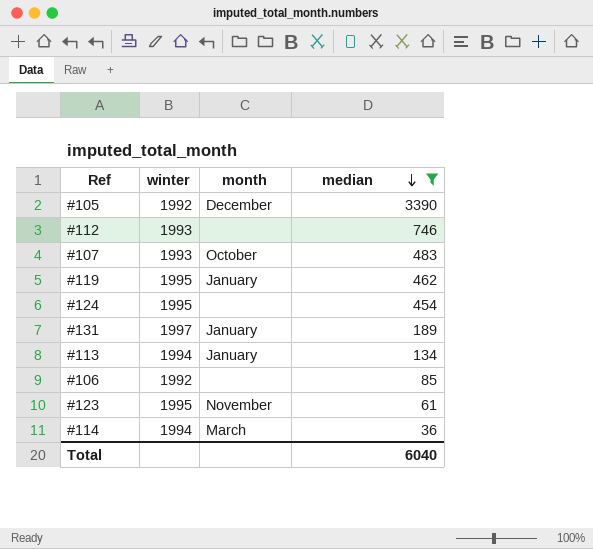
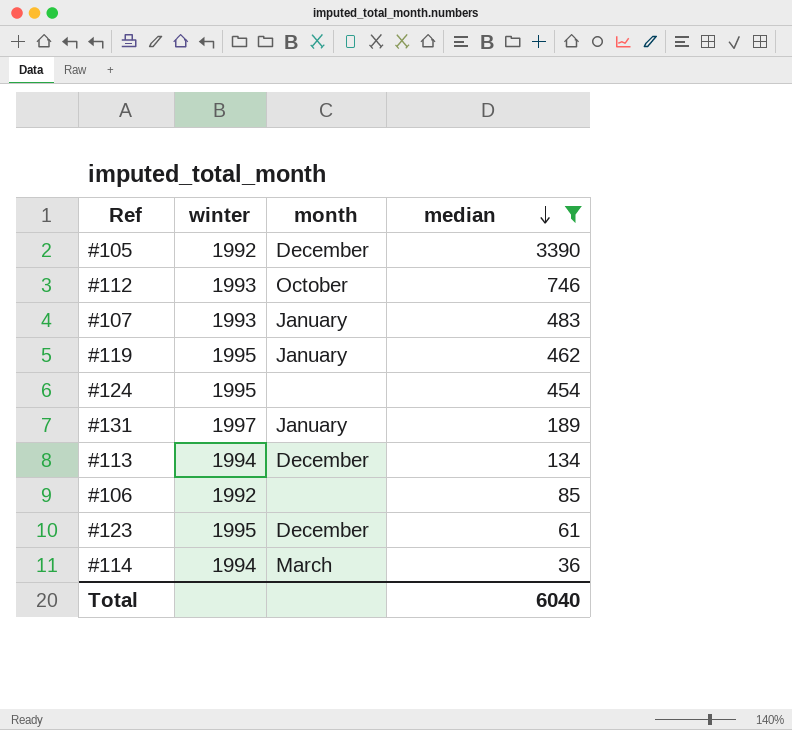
#112 | month: none -> October
#107 | month: October -> January
#113 | month: January -> December
#123 | month: November -> December

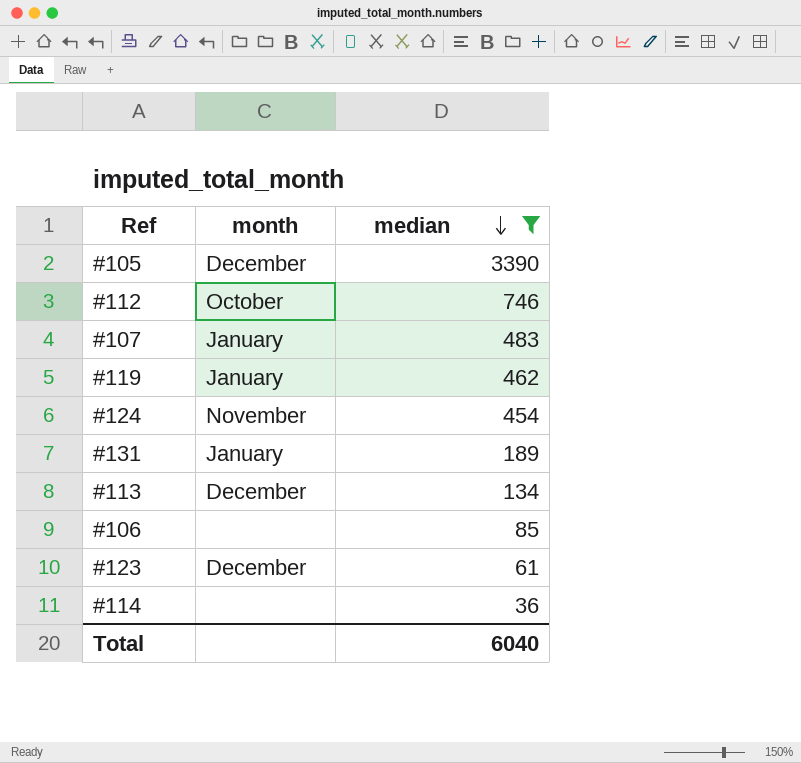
column winter | position: 2 -> none
#124 | month: none -> November
#114 | month: March -> none

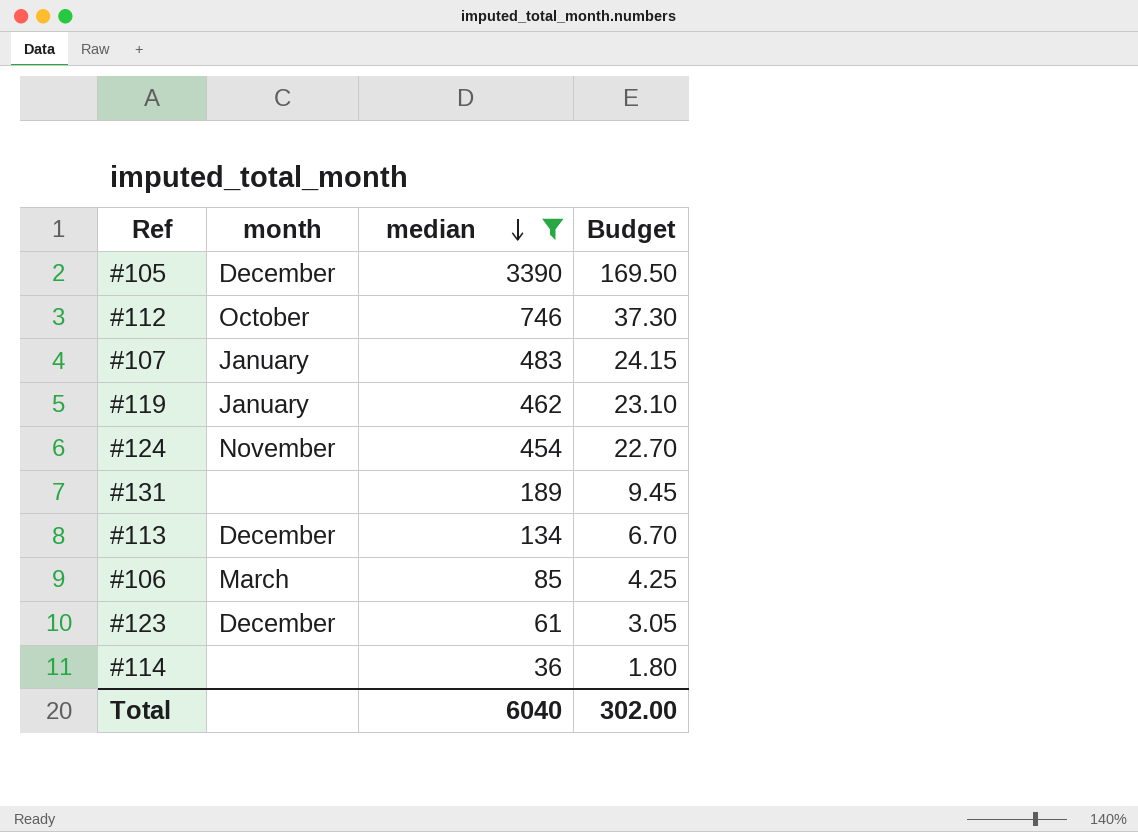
column Budget | formula: none -> [median] * 0.05
#131 | month: January -> none
#106 | month: none -> March

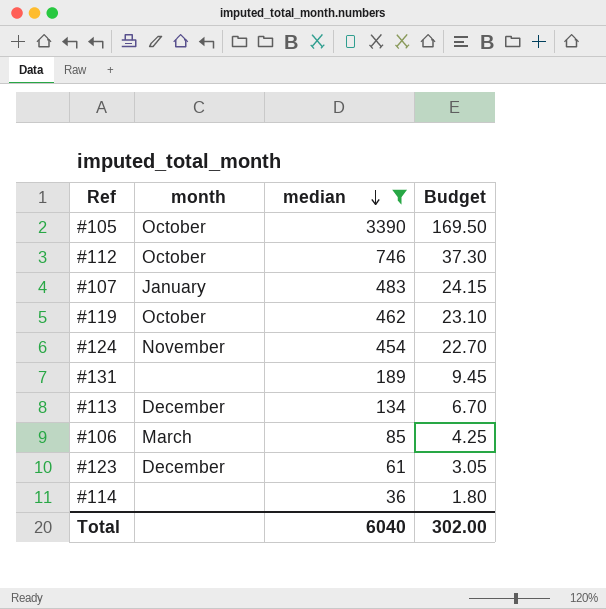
#105 | month: December -> October
#119 | month: January -> October

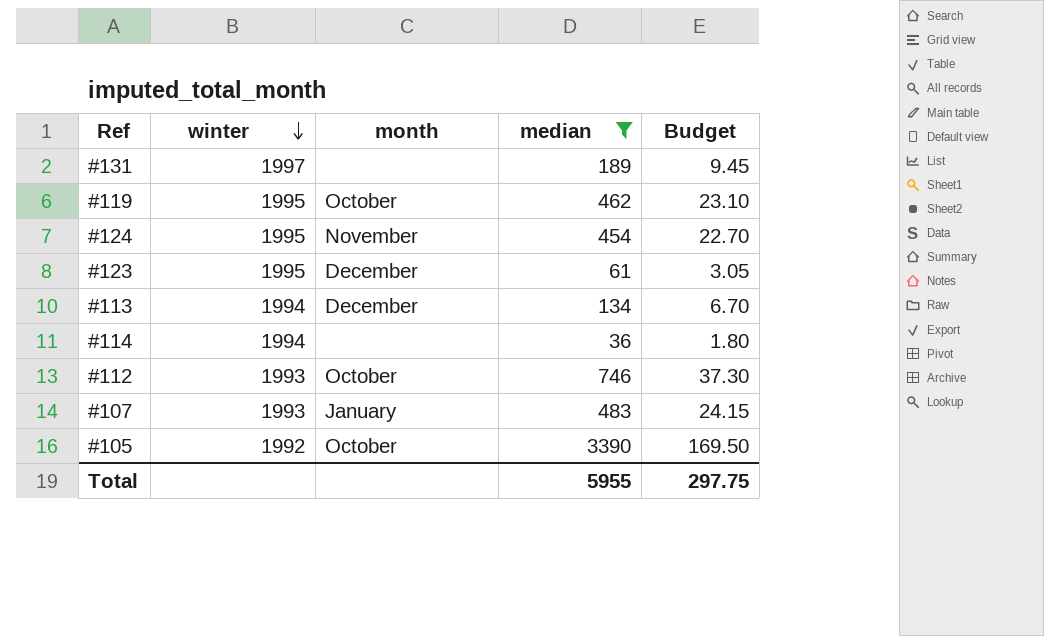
row order: median descending -> winter descending
column winter | position: none -> 2
row #106: March | 85 | 4.25 -> none
Total | median: 6040 -> 5955
Total | Budget: 302.00 -> 297.75

